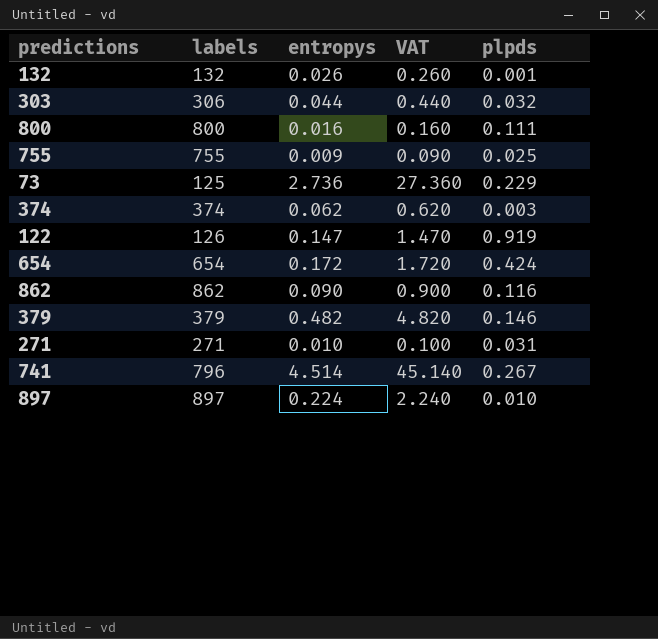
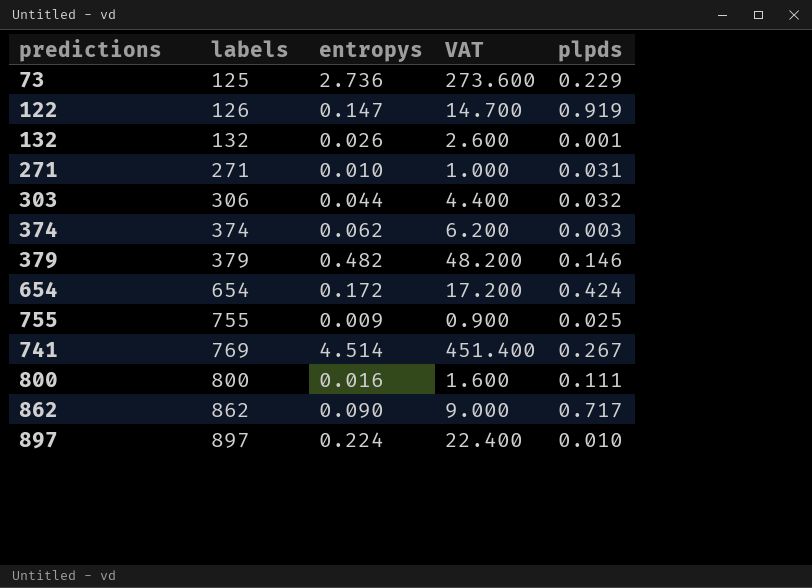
row order: none -> labels ascending
column VAT | formula: [entropys] * 10 -> [entropys] * 100
741 | labels: 796 -> 769
862 | plpds: 0.116 -> 0.717

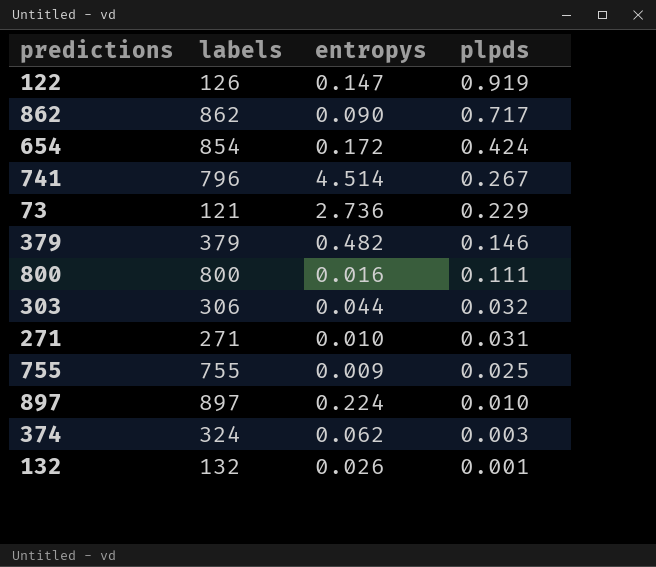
row order: labels ascending -> plpds descending
column VAT | formula: [entropys] * 100 -> none
654 | labels: 654 -> 854
741 | labels: 769 -> 796
73 | labels: 125 -> 121
374 | labels: 374 -> 324

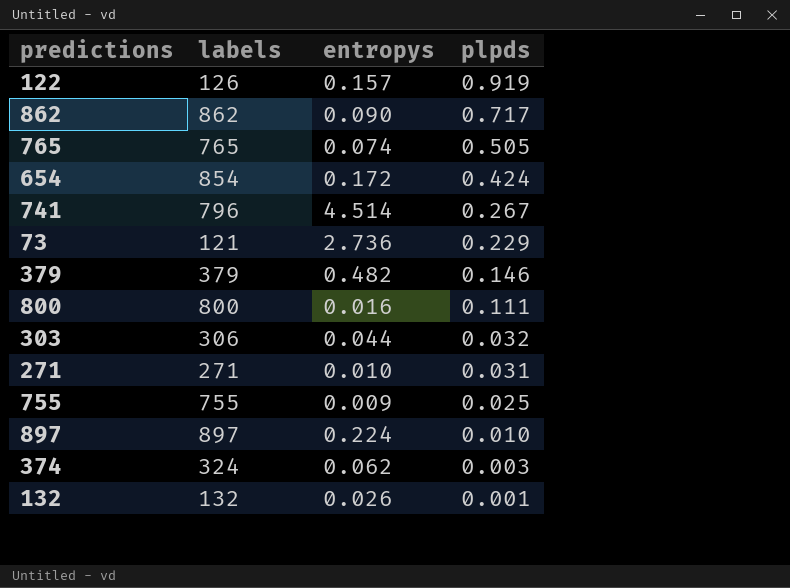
122 | entropys: 0.147 -> 0.157
row 765: none -> 765 | 0.074 | 0.505

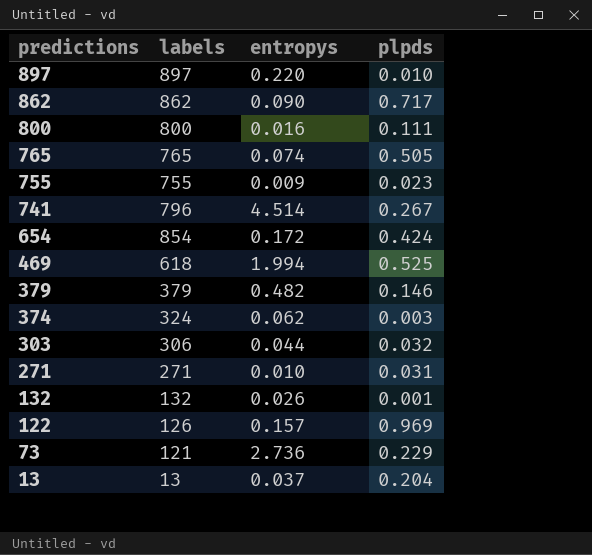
row order: plpds descending -> predictions descending
897 | entropys: 0.224 -> 0.220
755 | plpds: 0.025 -> 0.023
row 469: none -> 618 | 1.994 | 0.525
122 | plpds: 0.919 -> 0.969
row 13: none -> 13 | 0.037 | 0.204

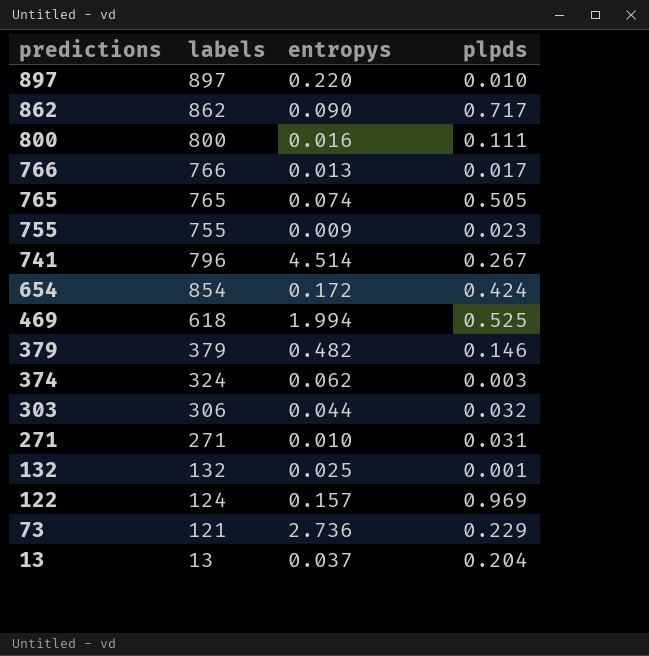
row 766: none -> 766 | 0.013 | 0.017
132 | entropys: 0.026 -> 0.025
122 | labels: 126 -> 124

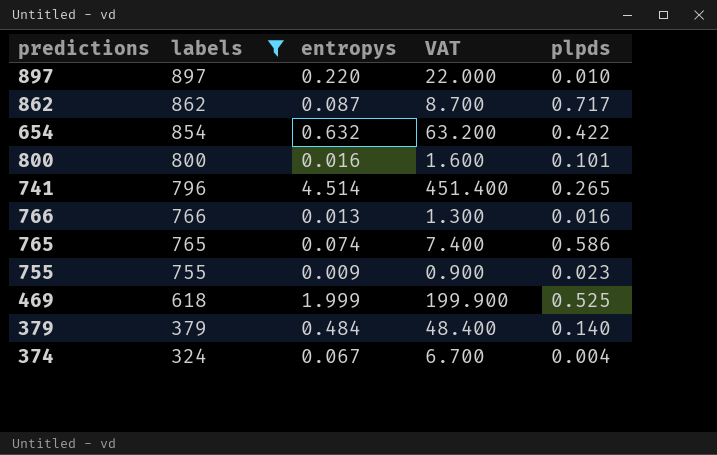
filter: none -> labels >= 324
row order: predictions descending -> labels descending
column VAT | formula: none -> [entropys] * 100
862 | entropys: 0.090 -> 0.087
654 | entropys: 0.172 -> 0.632
654 | plpds: 0.424 -> 0.422
800 | plpds: 0.111 -> 0.101
741 | plpds: 0.267 -> 0.265
766 | plpds: 0.017 -> 0.016
765 | plpds: 0.505 -> 0.586
469 | entropys: 1.994 -> 1.999
379 | entropys: 0.482 -> 0.484
379 | plpds: 0.146 -> 0.140
374 | entropys: 0.062 -> 0.067
374 | plpds: 0.003 -> 0.004

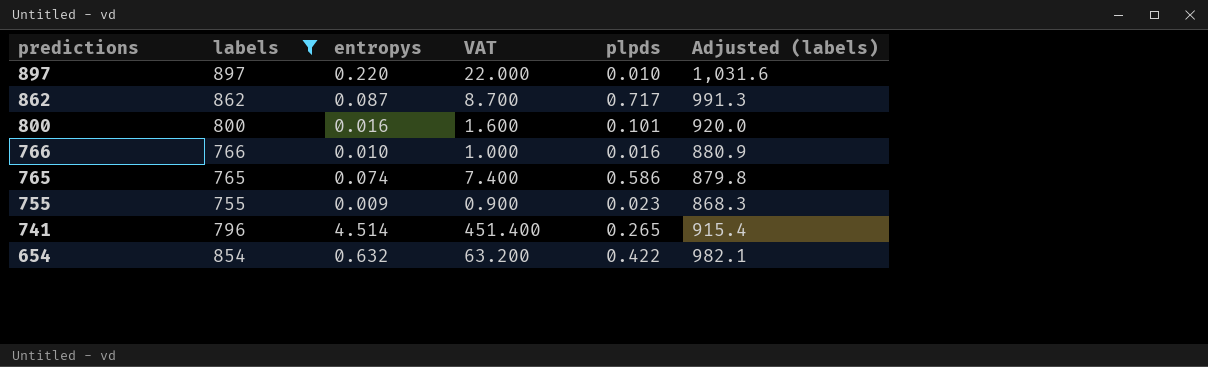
row order: labels descending -> predictions descending
column Adjusted (labels) | formula: none -> [labels] * 1.15
row 469: 618 | 1.999 | 199.900 | 0.525 -> none
row 379: 379 | 0.484 | 48.400 | 0.140 -> none
row 374: 324 | 0.067 | 6.700 | 0.004 -> none
766 | entropys: 0.013 -> 0.010
766 | VAT: 1.300 -> 1.000

